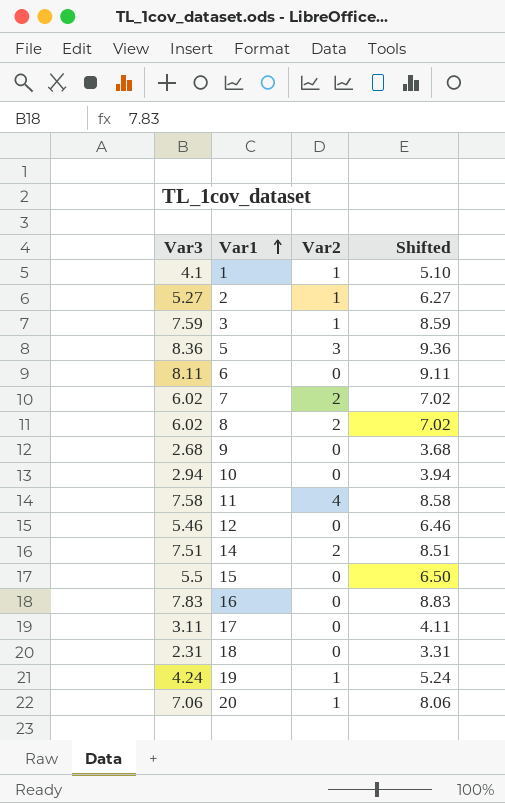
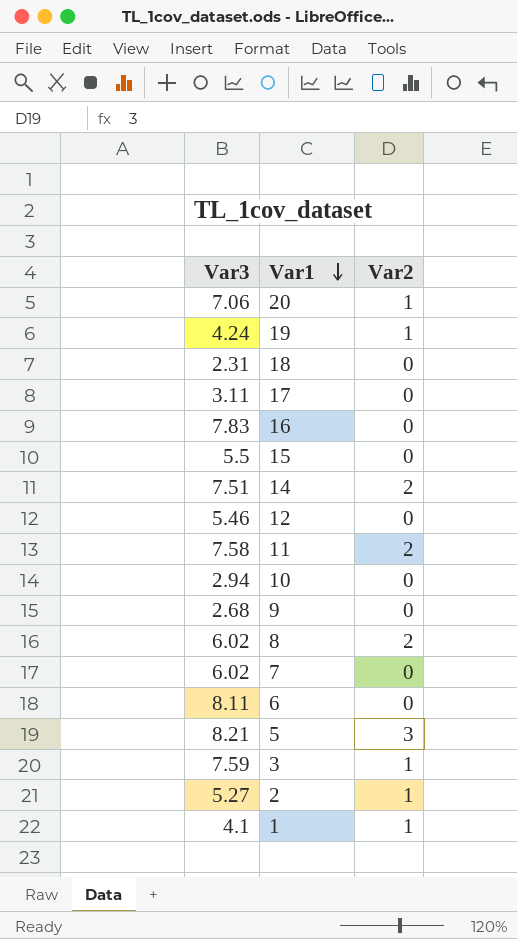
row order: Var1 ascending -> Var1 descending
column Shifted | formula: [Var3] + 1 -> none
11 | Var2: 4 -> 2
7 | Var2: 2 -> 0
5 | Var3: 8.36 -> 8.21

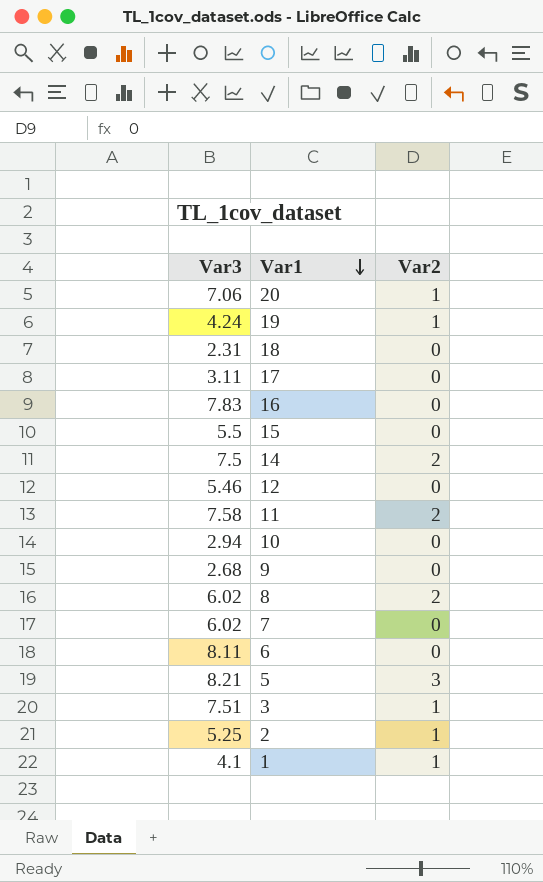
14 | Var3: 7.51 -> 7.5
3 | Var3: 7.59 -> 7.51
2 | Var3: 5.27 -> 5.25

